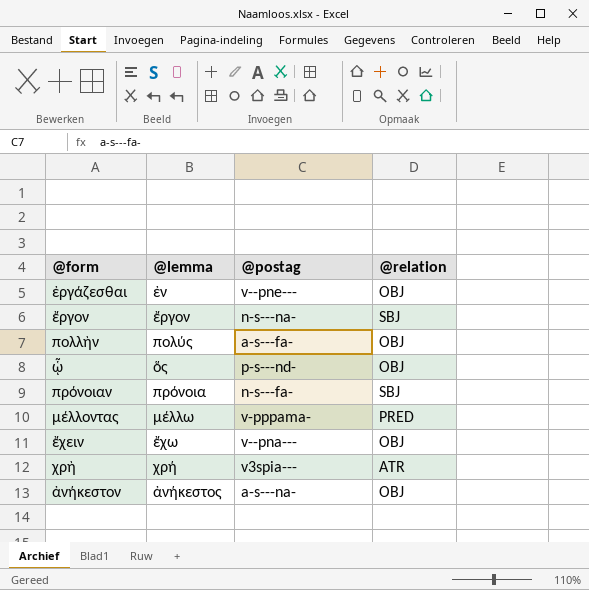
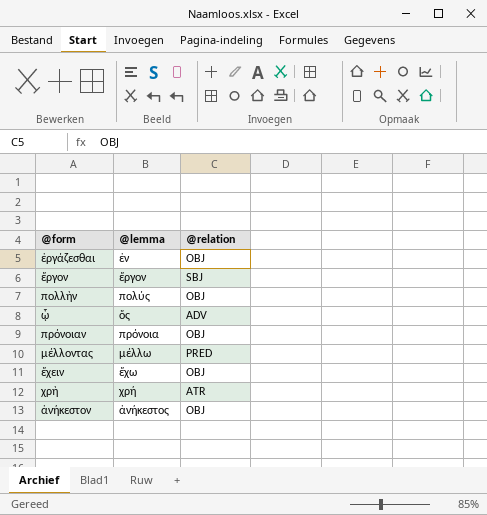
column @postag | position: 3 -> none
ᾧ | @relation: OBJ -> ADV
πρόνοιαν | @relation: SBJ -> OBJ

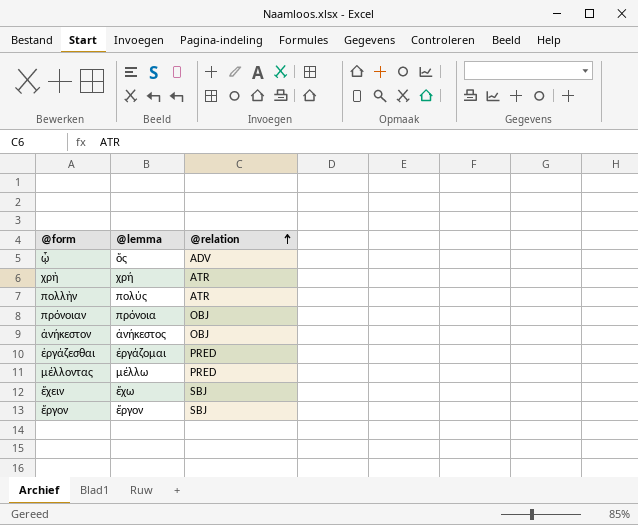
row order: none -> @relation ascending
πολλὴν | @relation: OBJ -> ATR
ἐργάζεσθαι | @lemma: ἐν -> ἐργάζομαι
ἐργάζεσθαι | @relation: OBJ -> PRED
ἔχειν | @relation: OBJ -> SBJ

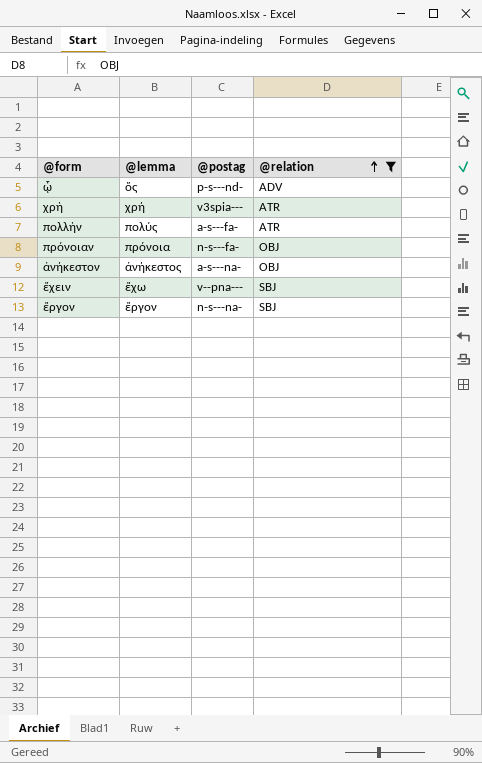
filter: none -> @relation != PRED
column @postag | position: none -> 3

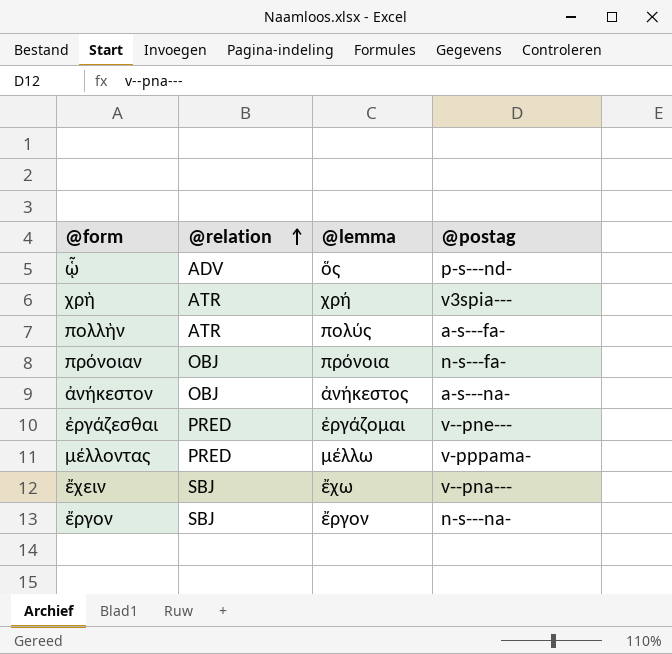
filter: @relation != PRED -> none
column @relation | position: 4 -> 2

